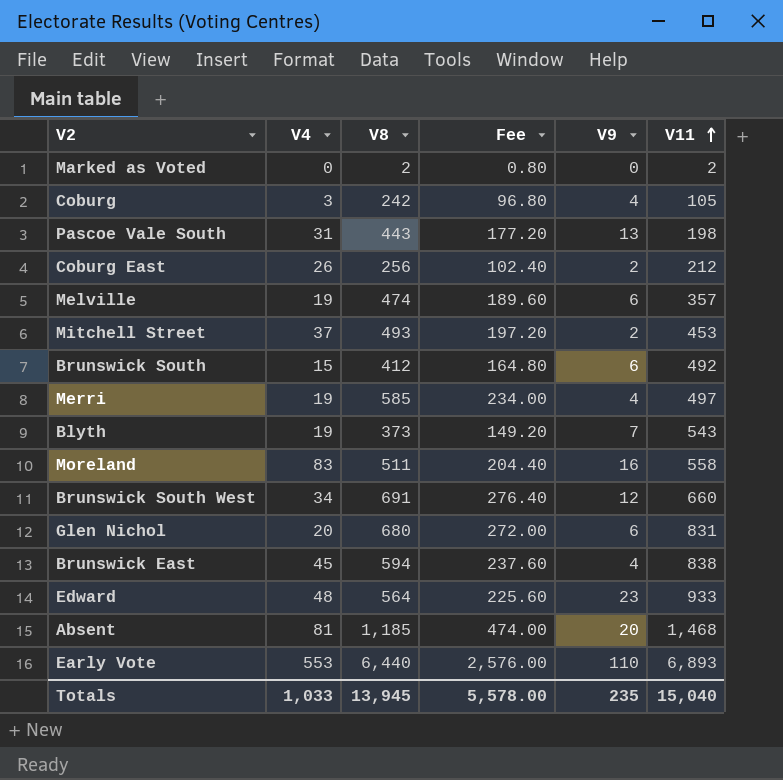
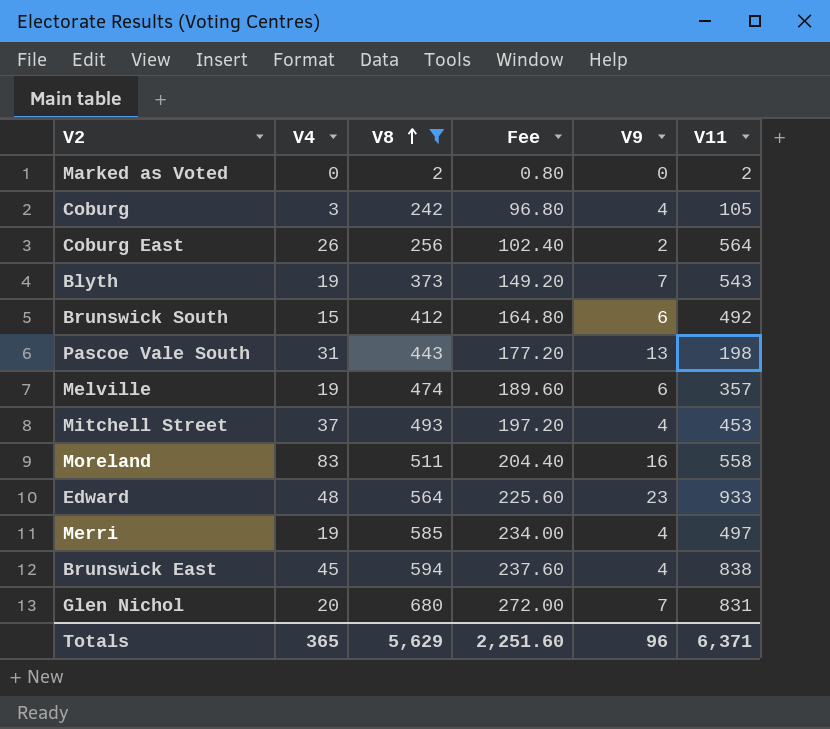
filter: none -> V8 <= 680
row order: V11 ascending -> V8 ascending
Coburg East | V11: 212 -> 564
Mitchell Street | V9: 2 -> 4
Glen Nichol | V9: 6 -> 7
Totals | V4: 1,033 -> 365
Totals | V8: 13,945 -> 5,629
Totals | Fee: 5,578.00 -> 2,251.60
Totals | V9: 235 -> 96
Totals | V11: 15,040 -> 6,371

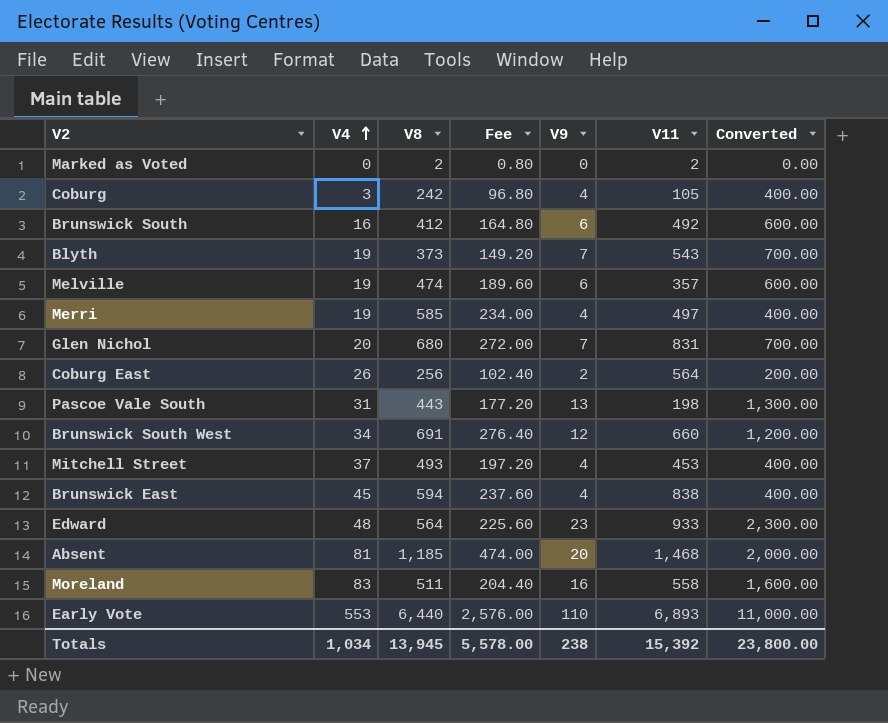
filter: V8 <= 680 -> none
row order: V8 ascending -> V4 ascending
column Converted | formula: none -> [V9] * 100
Brunswick South | V4: 15 -> 16
Totals | V4: 365 -> 1,034
Totals | V8: 5,629 -> 13,945
Totals | Fee: 2,251.60 -> 5,578.00
Totals | V9: 96 -> 238
Totals | V11: 6,371 -> 15,392

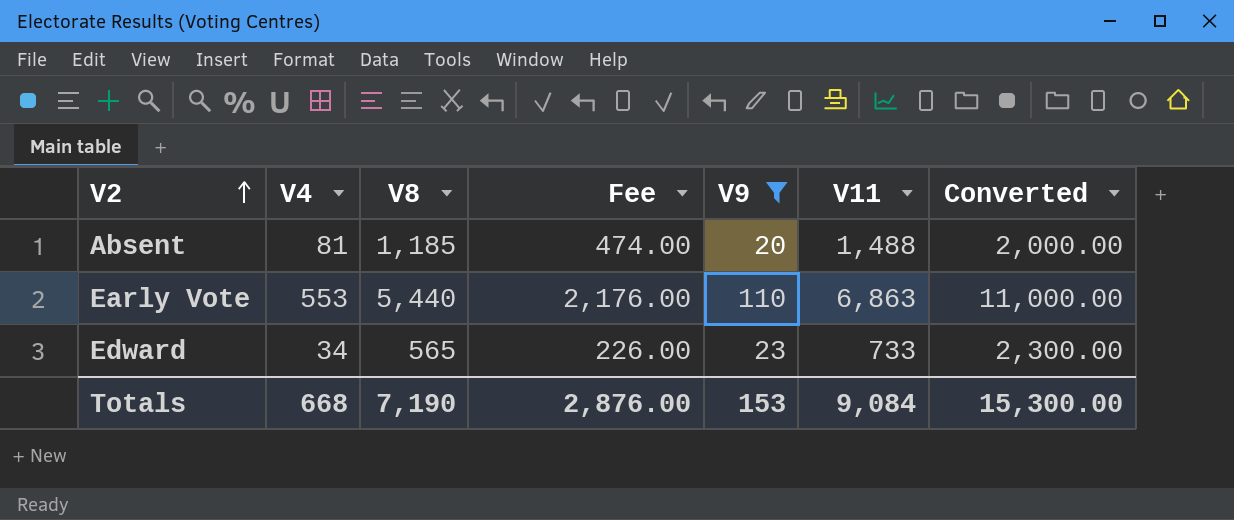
filter: none -> V9 >= 20
row order: V4 ascending -> V2 ascending
Absent | V11: 1,468 -> 1,488
Early Vote | V8: 6,440 -> 5,440
Early Vote | Fee: 2,576.00 -> 2,176.00
Early Vote | V11: 6,893 -> 6,863
Edward | V4: 48 -> 34
Edward | V8: 564 -> 565
Edward | Fee: 225.60 -> 226.00
Edward | V11: 933 -> 733
Totals | V4: 1,034 -> 668
Totals | V8: 13,945 -> 7,190
Totals | Fee: 5,578.00 -> 2,876.00
Totals | V9: 238 -> 153
Totals | V11: 15,392 -> 9,084
Totals | Converted: 23,800.00 -> 15,300.00

